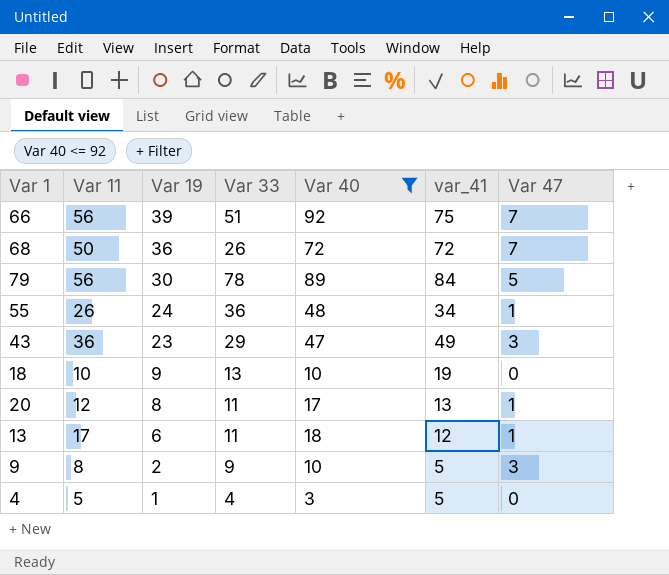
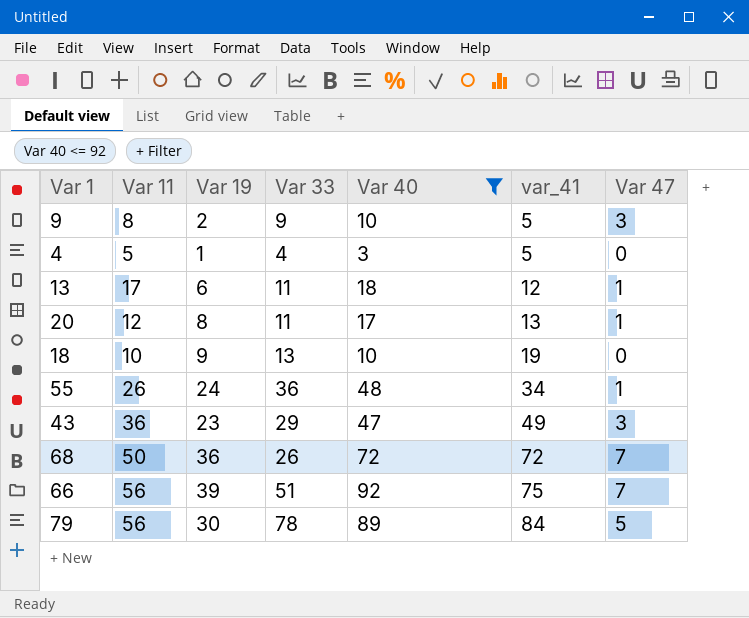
row order: Var 19 descending -> var_41 ascending

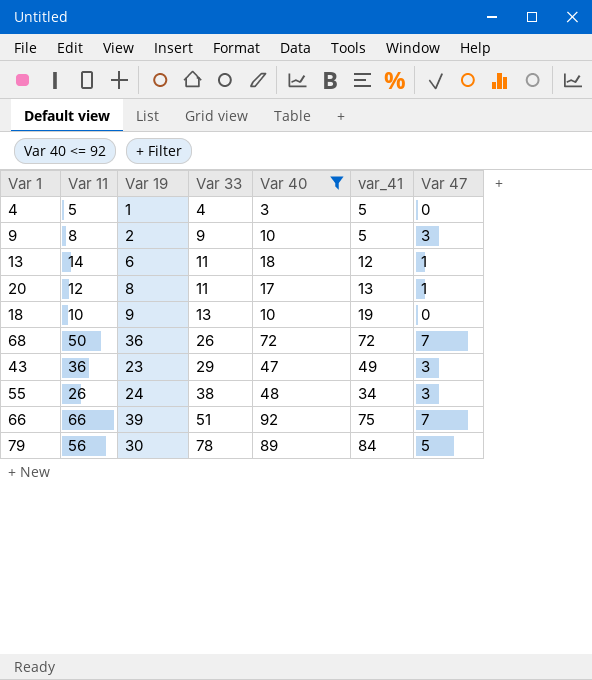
row order: var_41 ascending -> Var 33 ascending
13 | Var 11: 17 -> 14
55 | Var 33: 36 -> 38
55 | Var 47: 1 -> 3
66 | Var 11: 56 -> 66

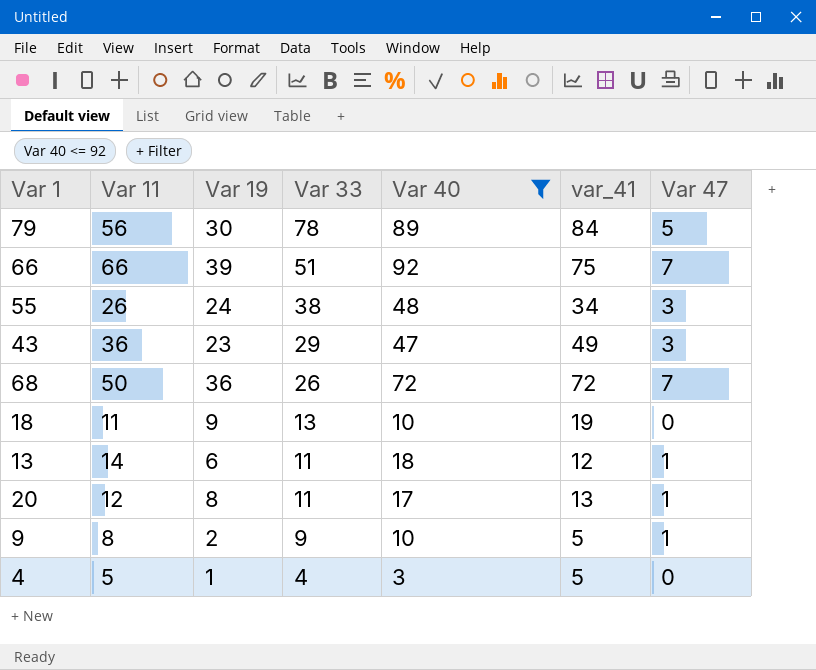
row order: Var 33 ascending -> Var 33 descending
18 | Var 11: 10 -> 11
9 | Var 47: 3 -> 1

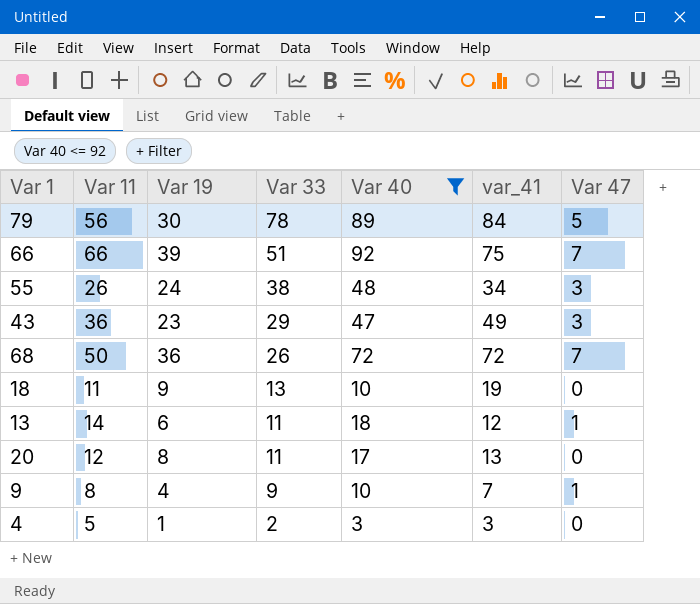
20 | Var 47: 1 -> 0
9 | Var 19: 2 -> 4
9 | var_41: 5 -> 7
4 | Var 33: 4 -> 2
4 | var_41: 5 -> 3

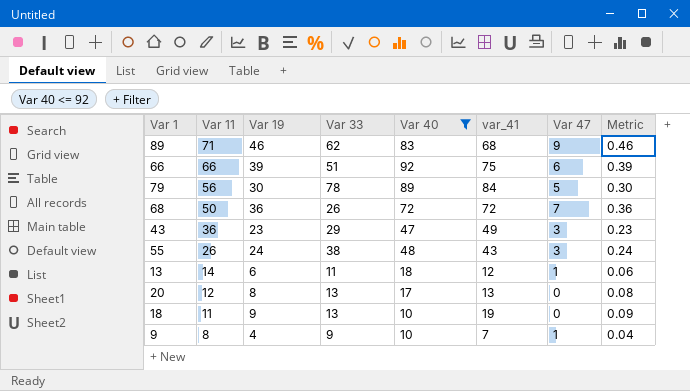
row order: Var 33 descending -> Var 11 descending
column Metric | formula: none -> [Var 19] * 0.01
row 4: 5 | 1 | 2 | 3 | 3 | 0 -> none
row 89: none -> 71 | 46 | 62 | 83 | 68 | 9 | 0.46
66 | Var 47: 7 -> 6
55 | var_41: 34 -> 43
20 | Var 33: 11 -> 13

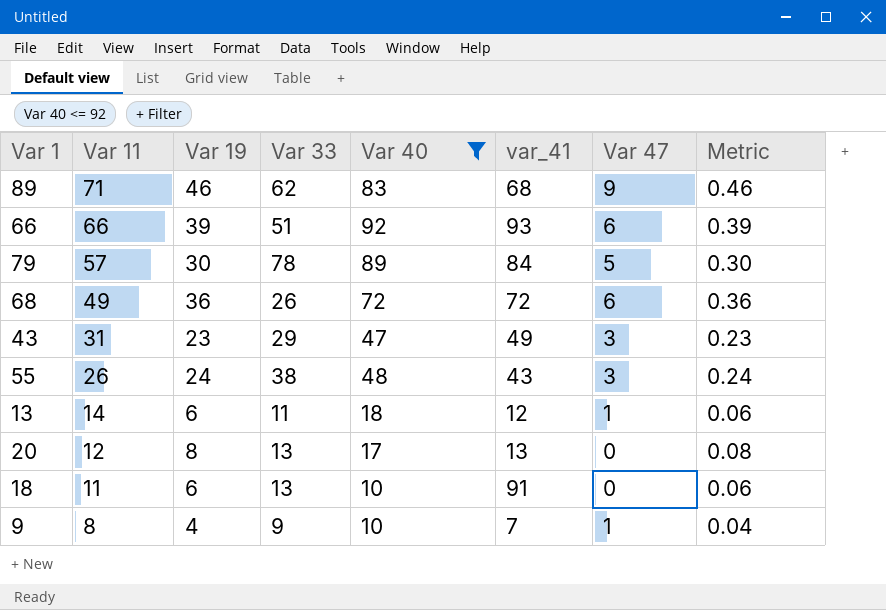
66 | var_41: 75 -> 93
79 | Var 11: 56 -> 57
68 | Var 11: 50 -> 49
68 | Var 47: 7 -> 6
43 | Var 11: 36 -> 31
18 | Var 19: 9 -> 6
18 | var_41: 19 -> 91
18 | Metric: 0.09 -> 0.06

